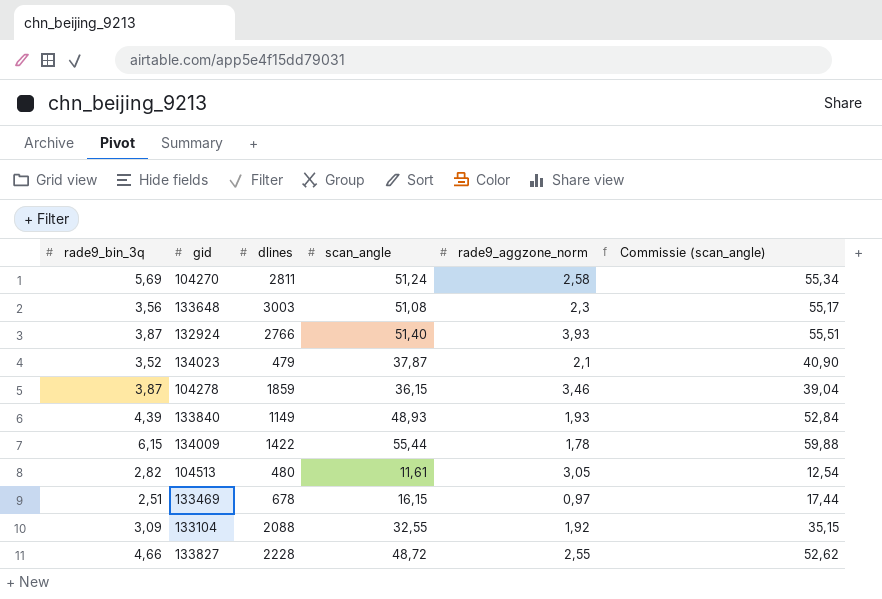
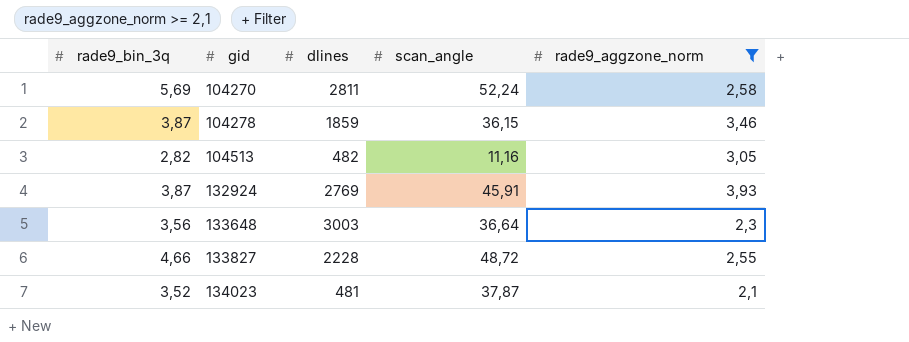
filter: none -> rade9_aggzone_norm >= 2,1
row order: none -> gid ascending
column Commissie (scan_angle) | formula: [scan_angle] * 1,08 -> none
104270 | scan_angle: 51,24 -> 52,24
104513 | dlines: 480 -> 482
104513 | scan_angle: 11,61 -> 11,16
132924 | dlines: 2766 -> 2769
132924 | scan_angle: 51,40 -> 45,91
133648 | scan_angle: 51,08 -> 36,64
134023 | dlines: 479 -> 481

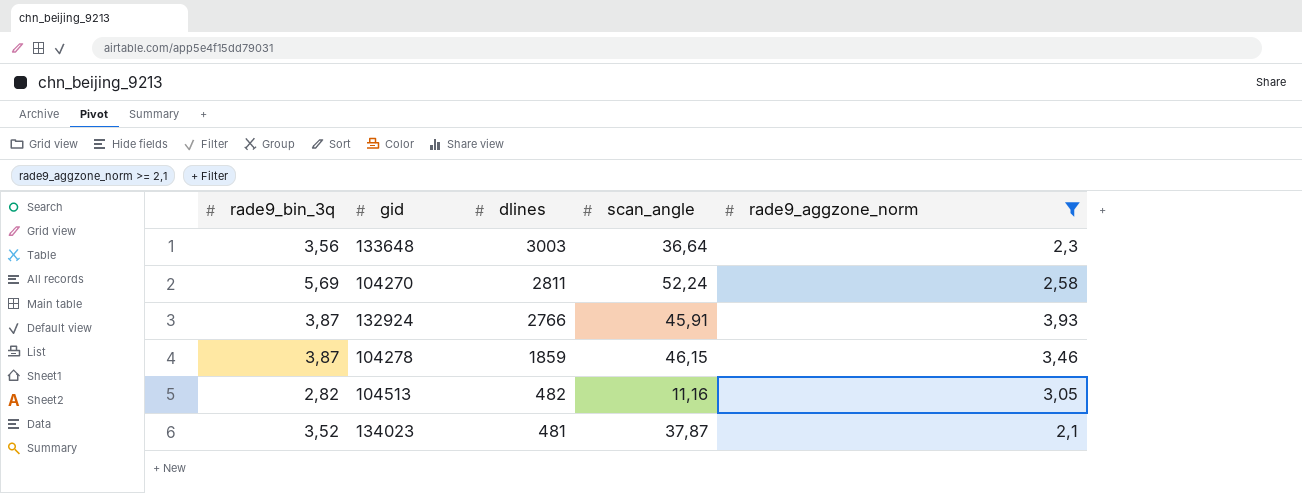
row order: gid ascending -> dlines descending
row 133827: 4,66 | 2228 | 48,72 | 2,55 -> none
132924 | dlines: 2769 -> 2766
104278 | scan_angle: 36,15 -> 46,15

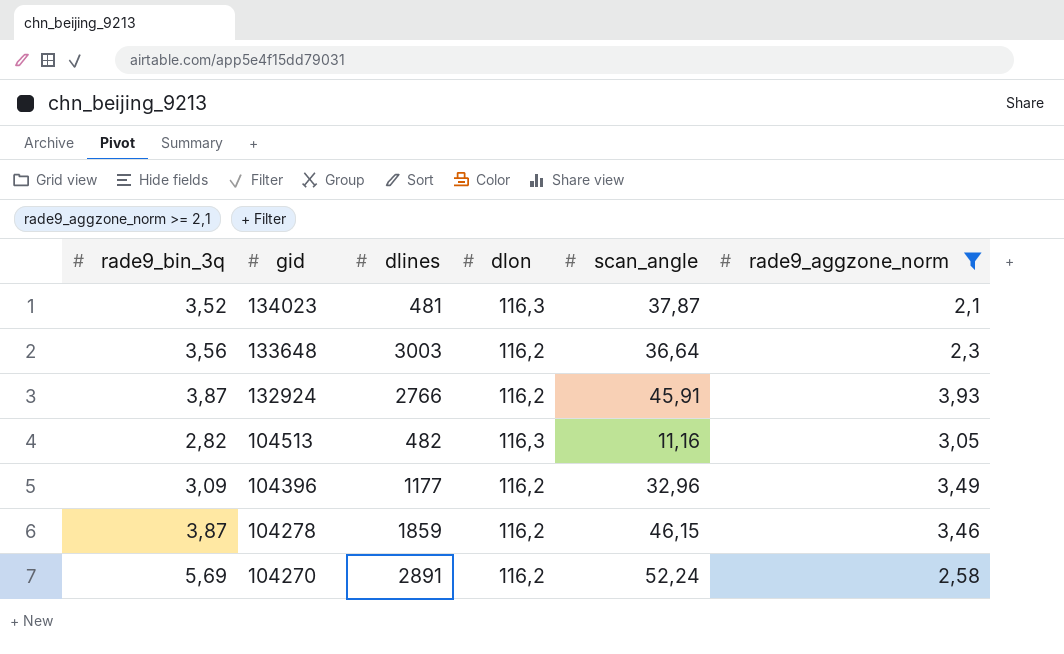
row order: dlines descending -> gid descending
column dlon | position: none -> 4
row 104396: none -> 3,09 | 1177 | 116,2 | 32,96 | 3,49
104270 | dlines: 2811 -> 2891

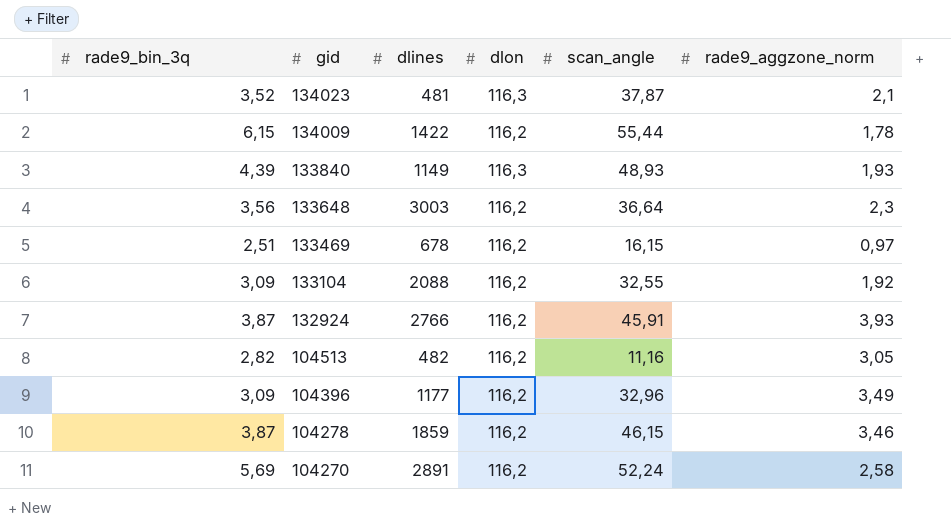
filter: rade9_aggzone_norm >= 2,1 -> none
104513 | dlon: 116,3 -> 116,2

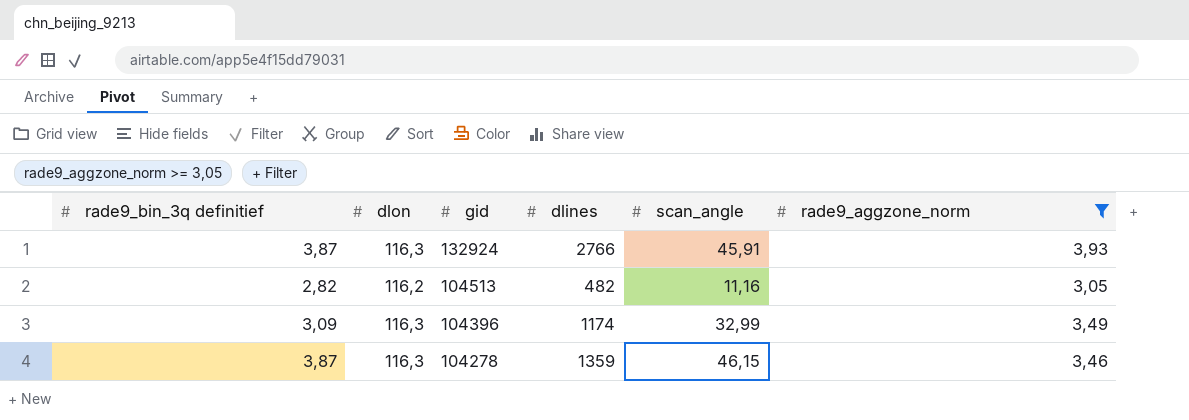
filter: none -> rade9_aggzone_norm >= 3,05
column name: rade9_bin_3q -> rade9_bin_3q definitief
column dlon | position: 4 -> 2
132924 | dlon: 116,2 -> 116,3
104396 | dlon: 116,2 -> 116,3
104396 | dlines: 1177 -> 1174
104396 | scan_angle: 32,96 -> 32,99
104278 | dlon: 116,2 -> 116,3
104278 | dlines: 1859 -> 1359

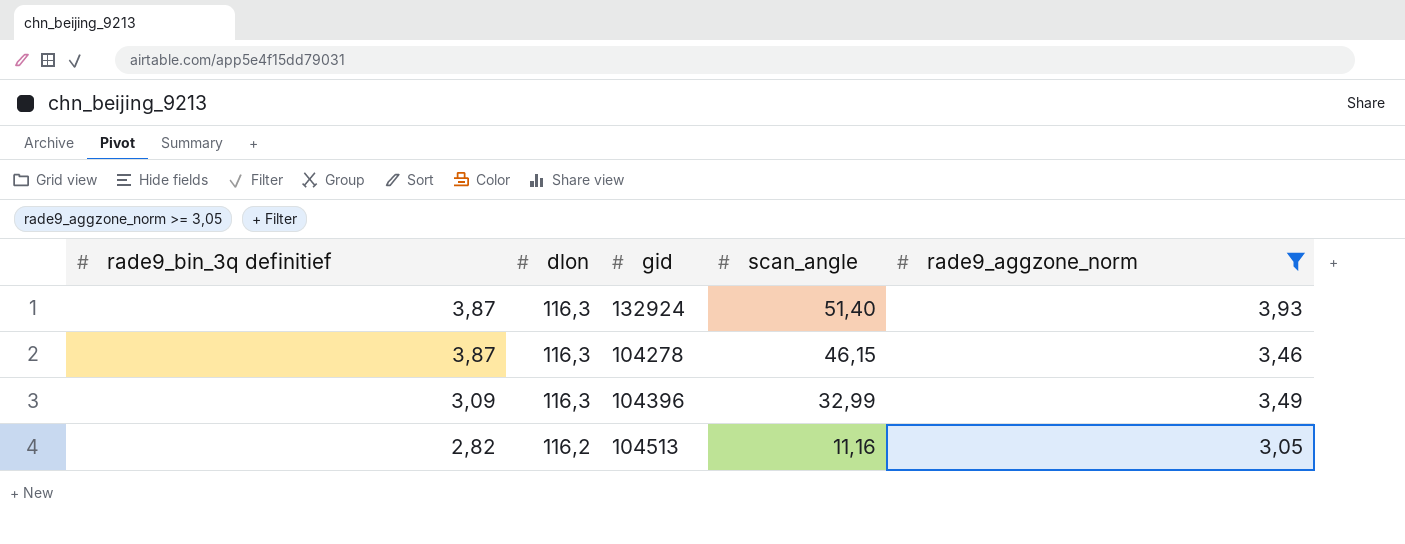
row order: gid descending -> rade9_bin_3q definitief descending
column dlines | position: 4 -> none
132924 | scan_angle: 45,91 -> 51,40

